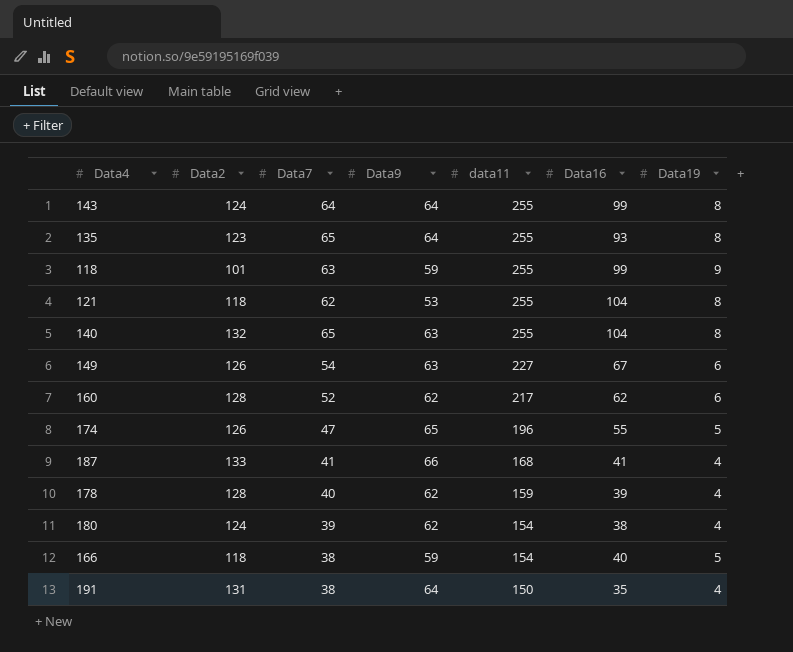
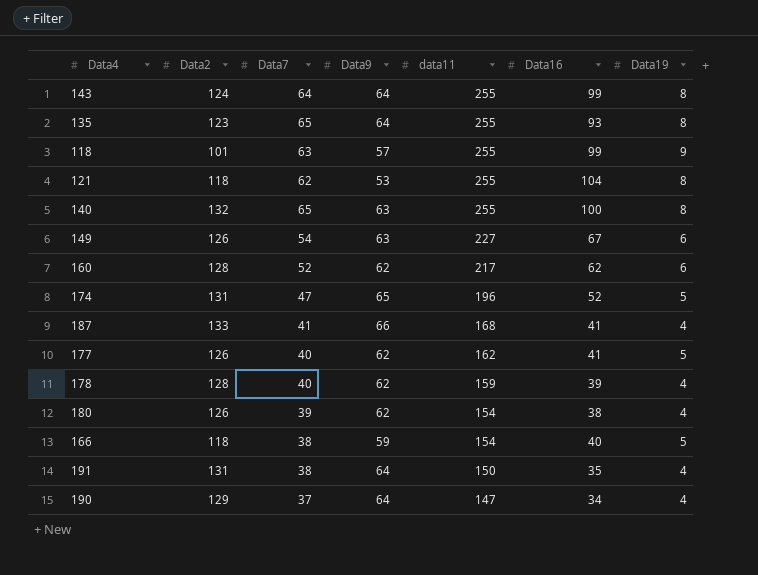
118 | Data9: 59 -> 57
140 | Data16: 104 -> 100
174 | Data2: 126 -> 131
174 | Data16: 55 -> 52
row 177: none -> 126 | 40 | 62 | 162 | 41 | 5
180 | Data2: 124 -> 126
row 190: none -> 129 | 37 | 64 | 147 | 34 | 4

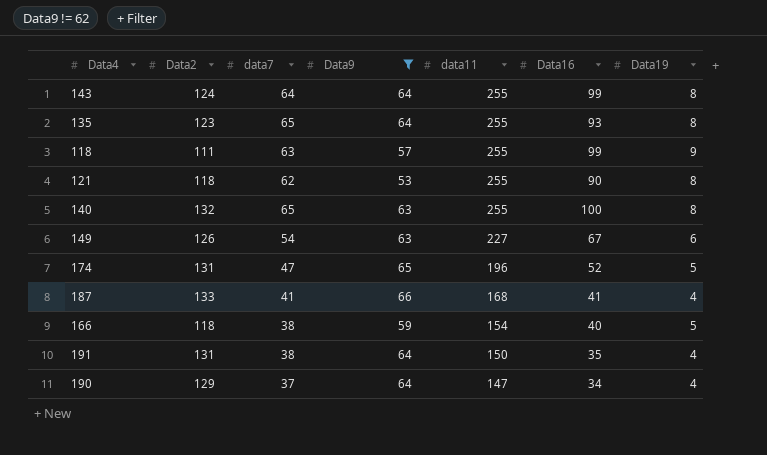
filter: none -> Data9 != 62
column name: Data7 -> data7
118 | Data2: 101 -> 111
121 | Data16: 104 -> 90

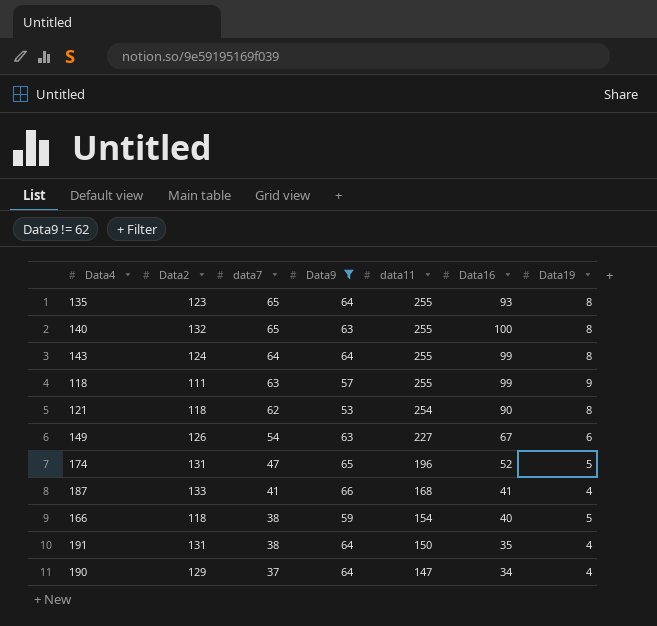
row order: data11 descending -> data7 descending
121 | data11: 255 -> 254

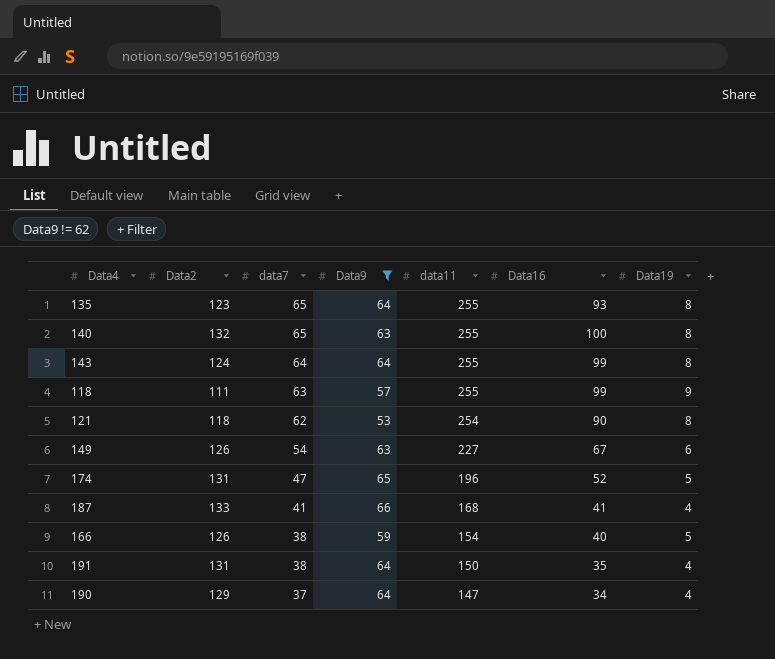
166 | Data2: 118 -> 126

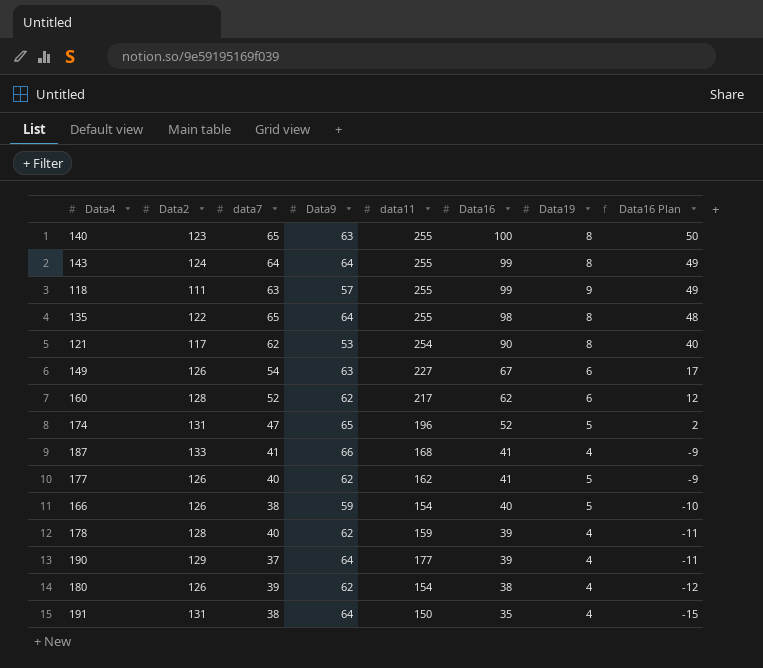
filter: Data9 != 62 -> none
row order: data7 descending -> Data16 descending
column Data16 Plan | formula: none -> [Data16] - 50
140 | Data2: 132 -> 123
135 | Data2: 123 -> 122
135 | Data16: 93 -> 98
121 | Data2: 118 -> 117
190 | data11: 147 -> 177
190 | Data16: 34 -> 39

